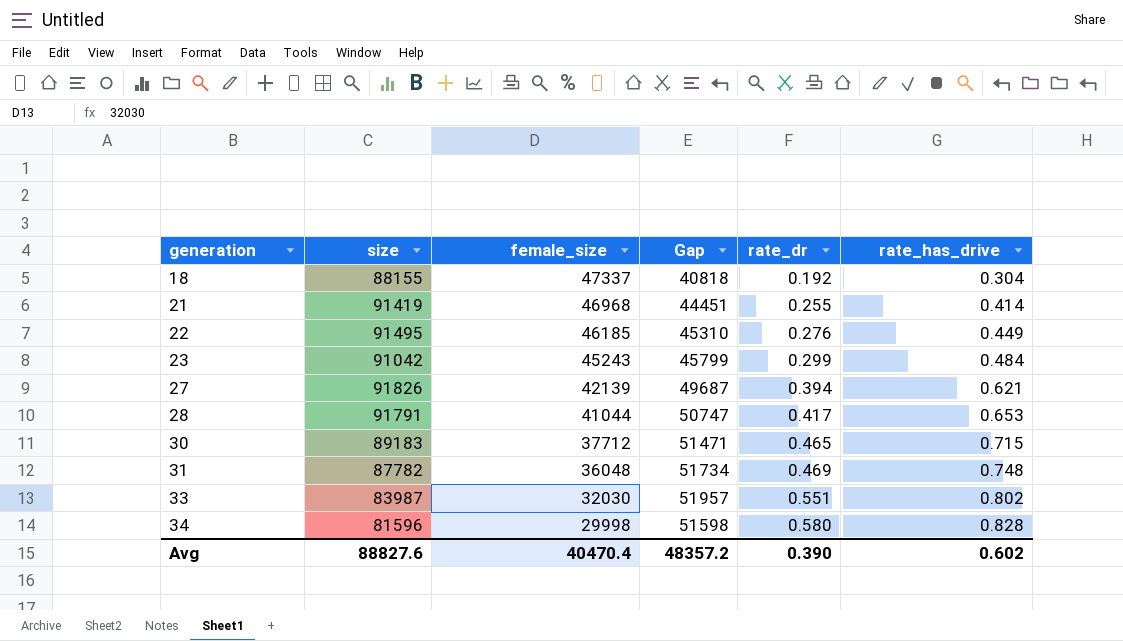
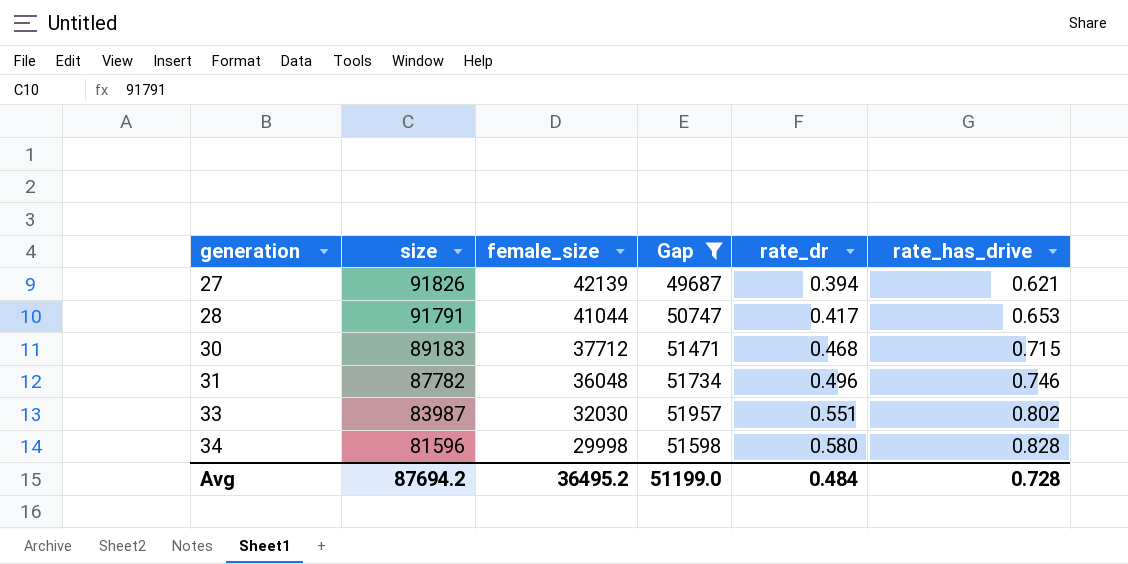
filter: none -> Gap >= 49687
30 | rate_dr: 0.465 -> 0.468
31 | rate_dr: 0.469 -> 0.496
31 | rate_has_drive: 0.748 -> 0.746
Avg | size: 88827.6 -> 87694.2
Avg | female_size: 40470.4 -> 36495.2
Avg | Gap: 48357.2 -> 51199.0
Avg | rate_dr: 0.390 -> 0.484
Avg | rate_has_drive: 0.602 -> 0.728

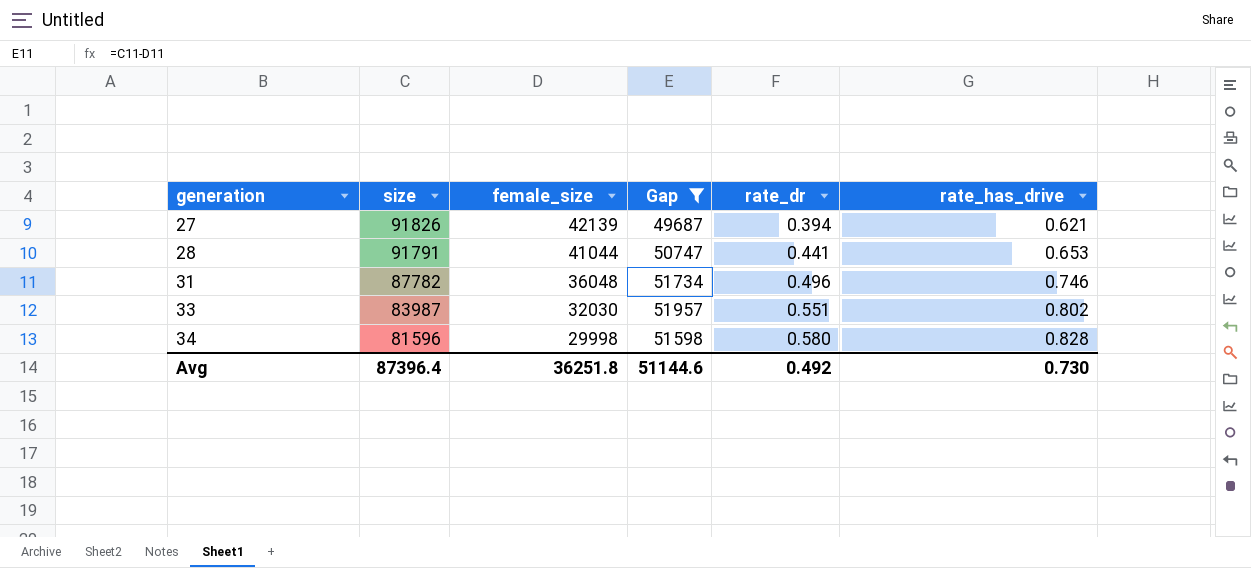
row 30: 89183 | 37712 | 51471 | 0.468 | 0.715 -> none
28 | rate_dr: 0.417 -> 0.441
Avg | size: 87694.2 -> 87396.4
Avg | female_size: 36495.2 -> 36251.8
Avg | Gap: 51199.0 -> 51144.6
Avg | rate_dr: 0.484 -> 0.492
Avg | rate_has_drive: 0.728 -> 0.730

